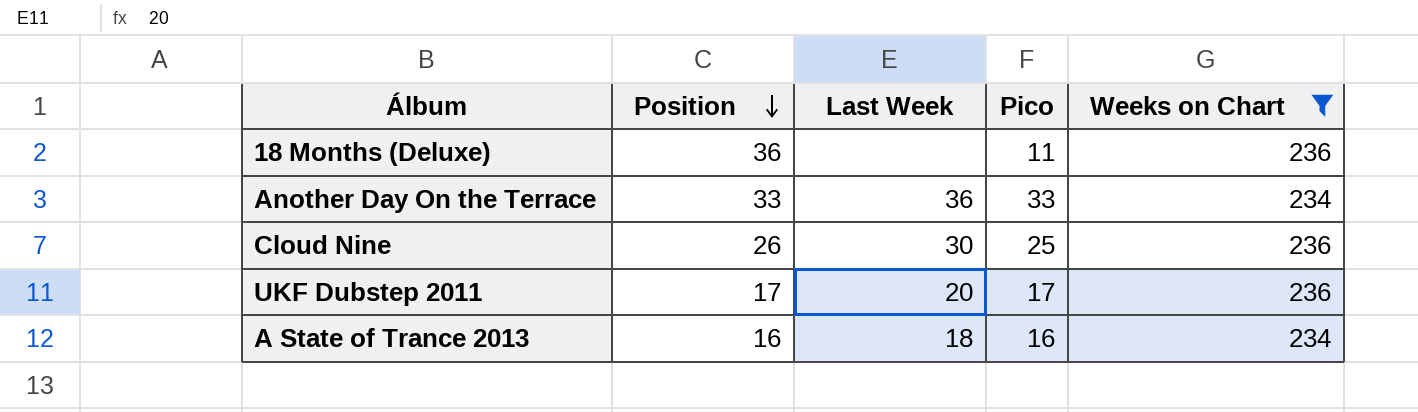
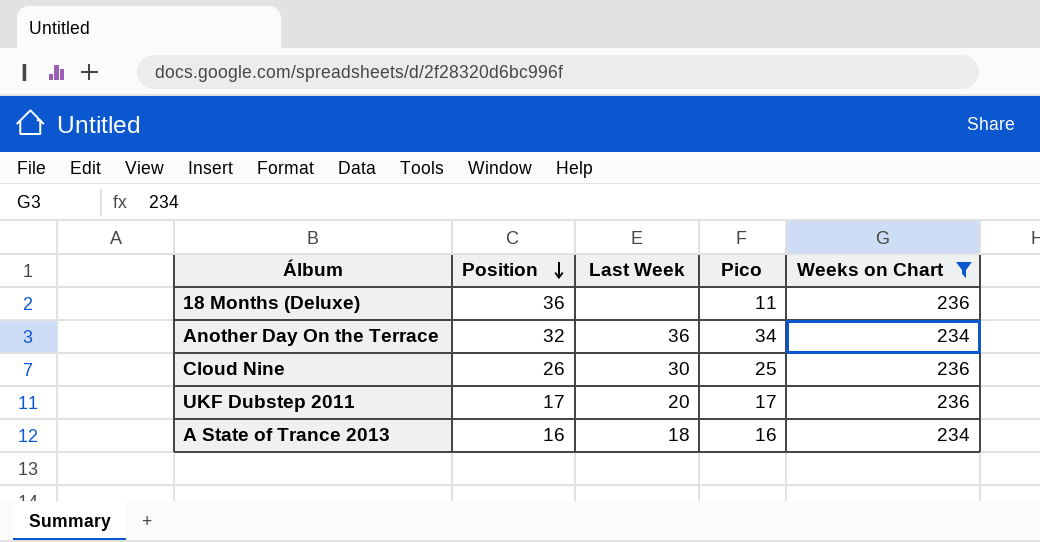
Another Day On the Terrace | Position: 33 -> 32
Another Day On the Terrace | Pico: 33 -> 34

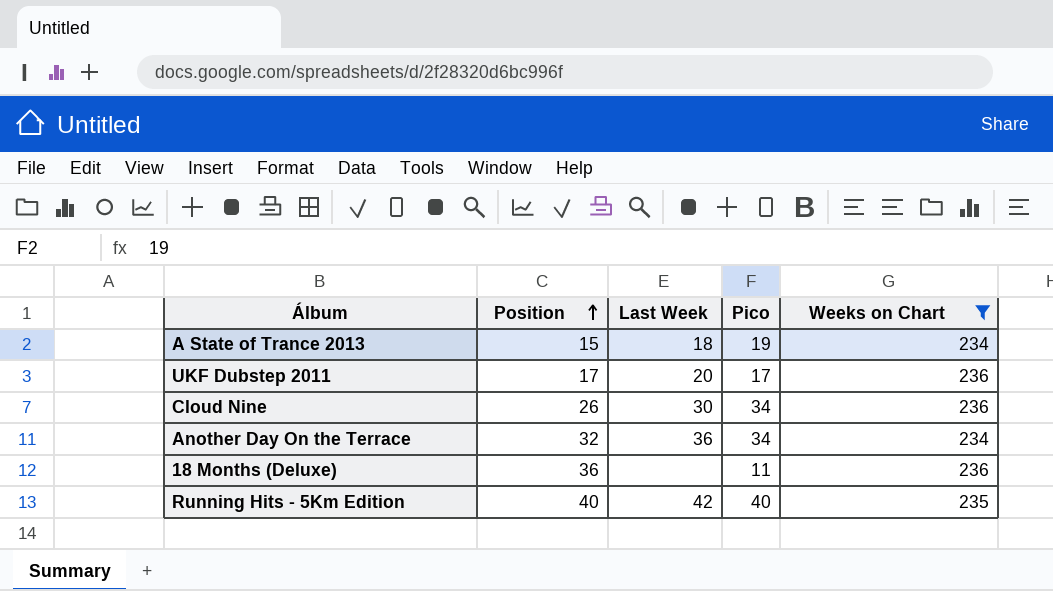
row order: Position descending -> Position ascending
A State of Trance 2013 | Position: 16 -> 15
A State of Trance 2013 | Pico: 16 -> 19
Cloud Nine | Pico: 25 -> 34
row Running Hits - 5Km Edition: none -> 40 | 42 | 40 | 235

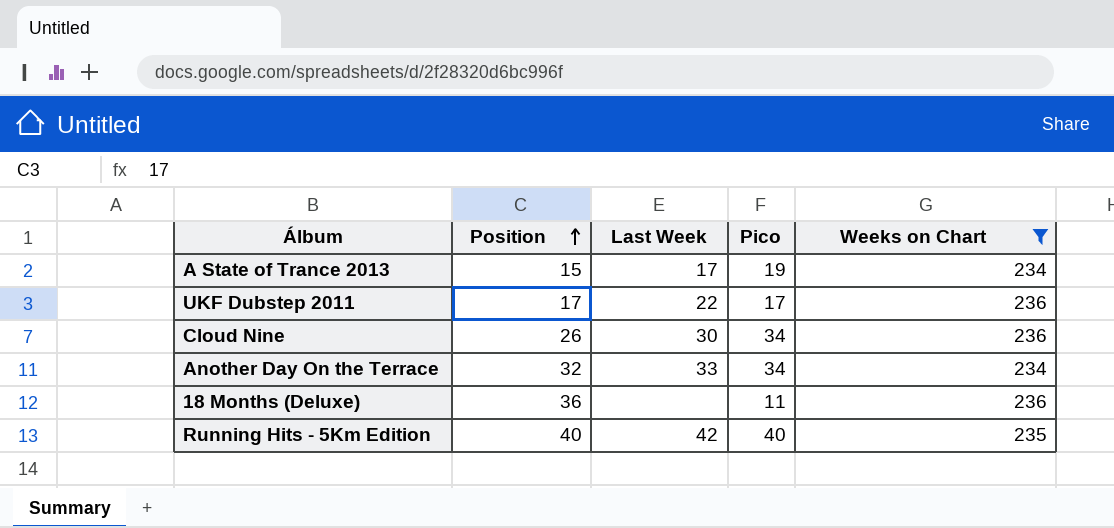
A State of Trance 2013 | Last Week: 18 -> 17
UKF Dubstep 2011 | Last Week: 20 -> 22
Another Day On the Terrace | Last Week: 36 -> 33

